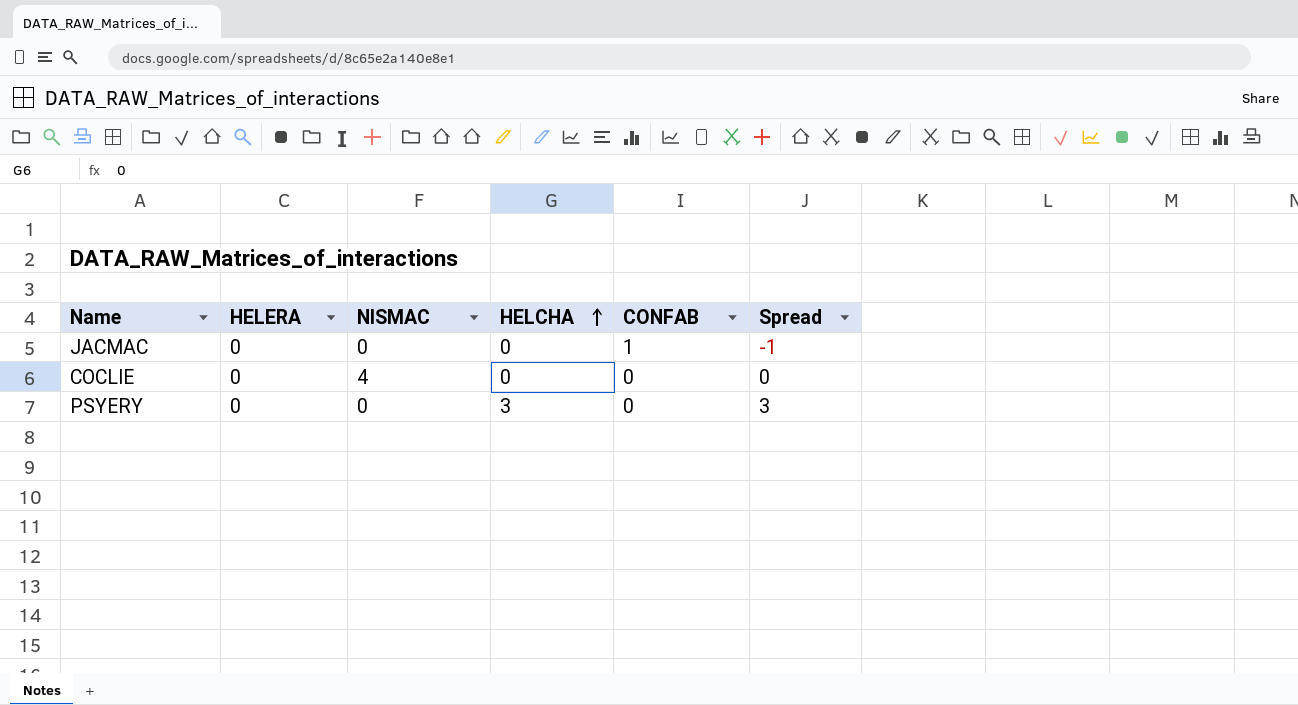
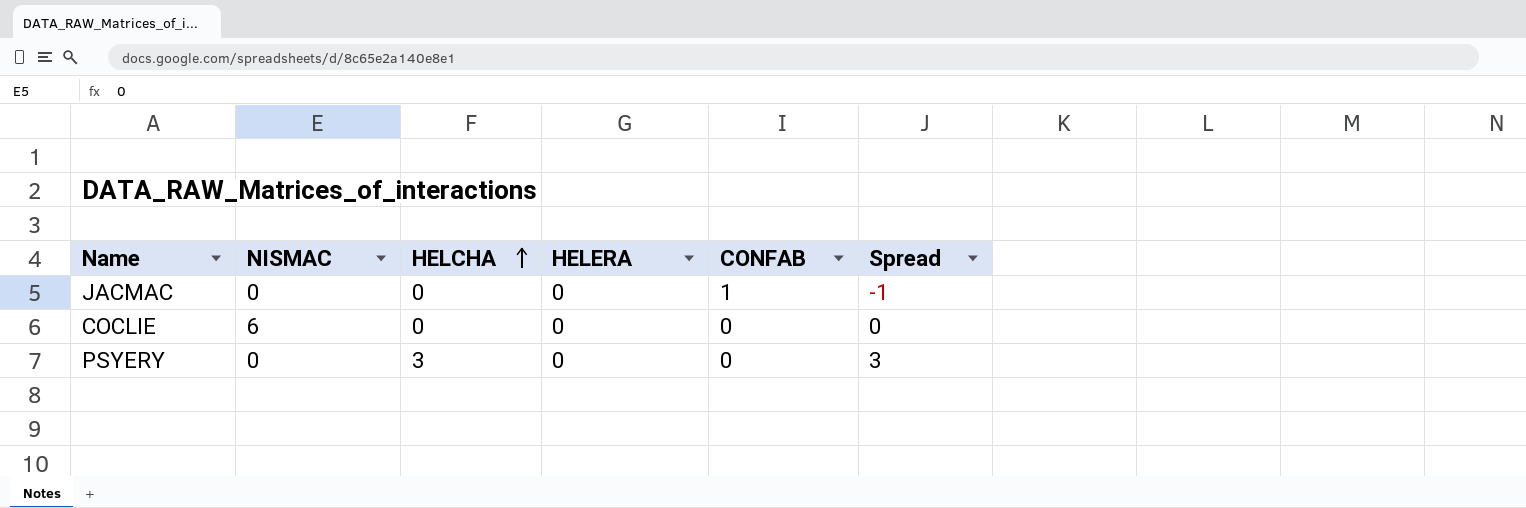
column HELERA | position: 2 -> 4
COCLIE | NISMAC: 4 -> 6

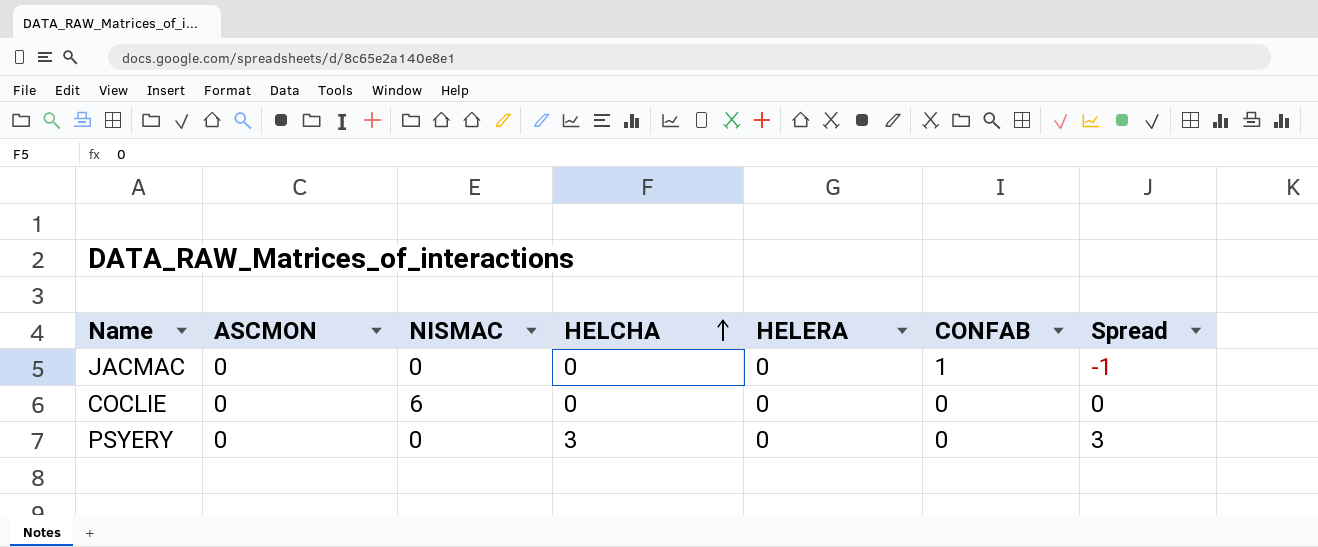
column ASCMON | position: none -> 2

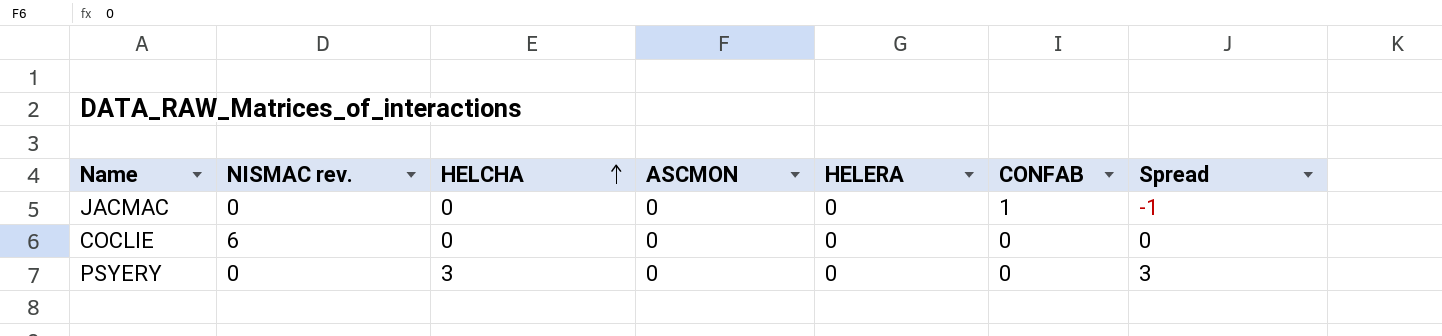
column name: NISMAC -> NISMAC rev.
column ASCMON | position: 2 -> 4

